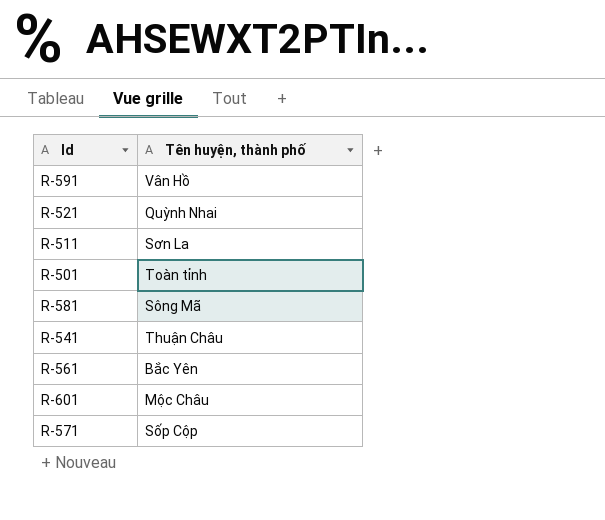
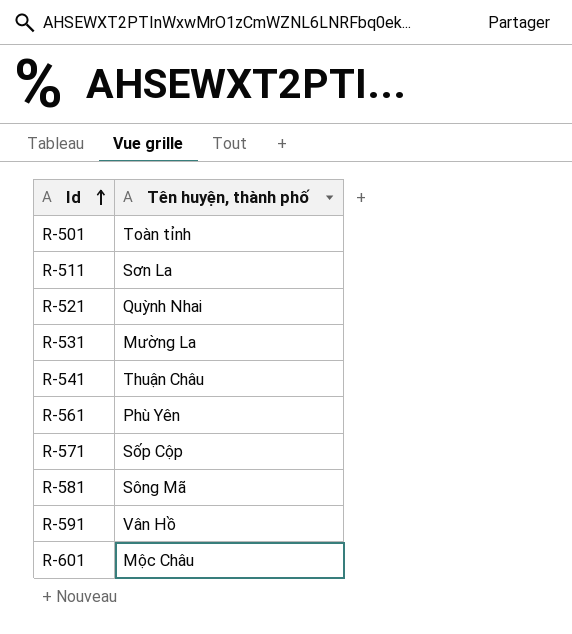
row order: none -> Id ascending
row R-531: none -> Mường La
R-561 | Tên huyện, thành phố: Bắc Yên -> Phù Yên

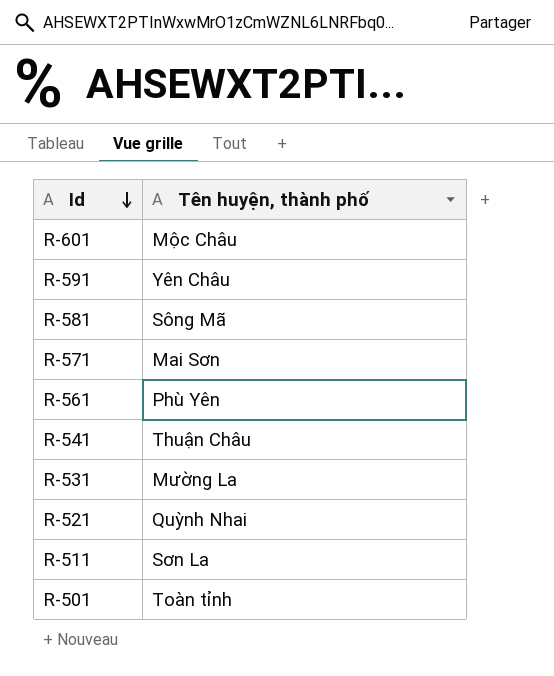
row order: Id ascending -> Id descending
R-591 | Tên huyện, thành phố: Vân Hồ -> Yên Châu
R-571 | Tên huyện, thành phố: Sốp Cộp -> Mai Sơn

